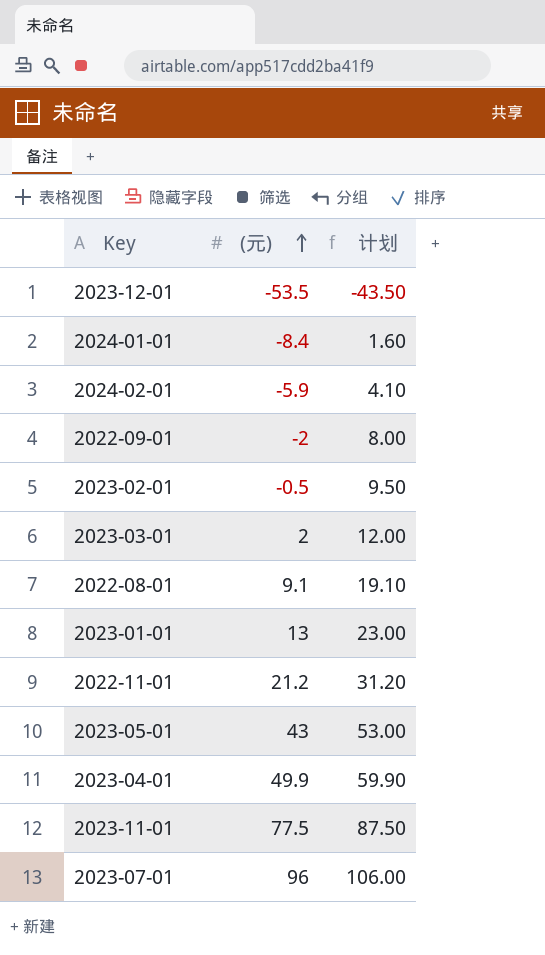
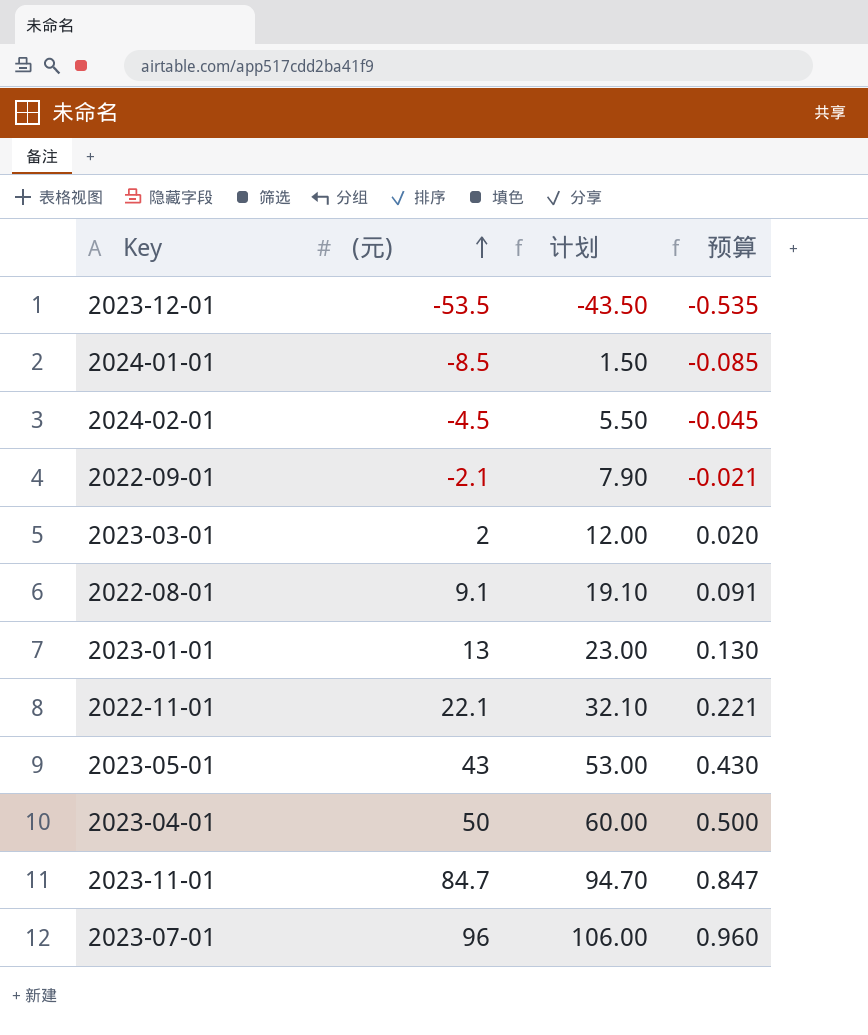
column 预算 | formula: none -> [(元)] * 0.01
row 2023-02-01: -0.5 | 9.50 -> none
2024-01-01 | (元): -8.4 -> -8.5
2024-01-01 | 计划: 1.60 -> 1.50
2024-02-01 | (元): -5.9 -> -4.5
2024-02-01 | 计划: 4.10 -> 5.50
2022-09-01 | (元): -2 -> -2.1
2022-09-01 | 计划: 8.00 -> 7.90
2022-11-01 | (元): 21.2 -> 22.1
2022-11-01 | 计划: 31.20 -> 32.10
2023-04-01 | (元): 49.9 -> 50
2023-04-01 | 计划: 59.90 -> 60.00
2023-11-01 | (元): 77.5 -> 84.7
2023-11-01 | 计划: 87.50 -> 94.70

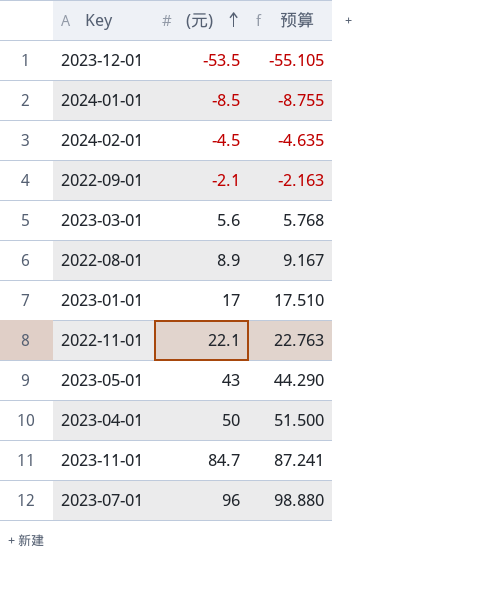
column 计划 | formula: [(元)] + 10 -> none
column 预算 | formula: [(元)] * 0.01 -> [(元)] * 1.03
2023-03-01 | (元): 2 -> 5.6
2022-08-01 | (元): 9.1 -> 8.9
2023-01-01 | (元): 13 -> 17

